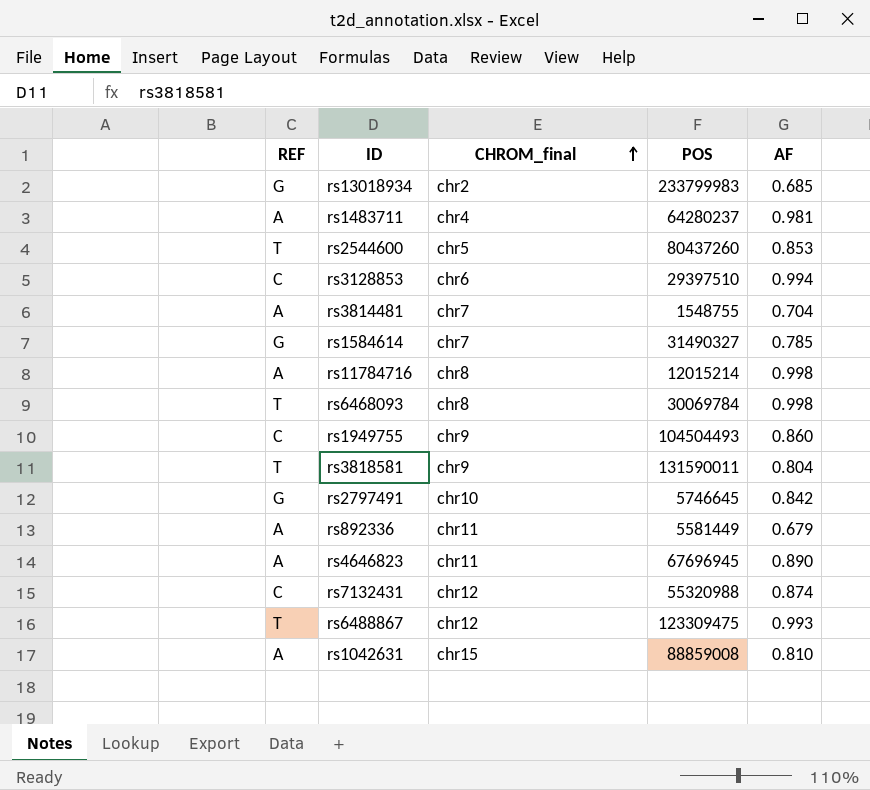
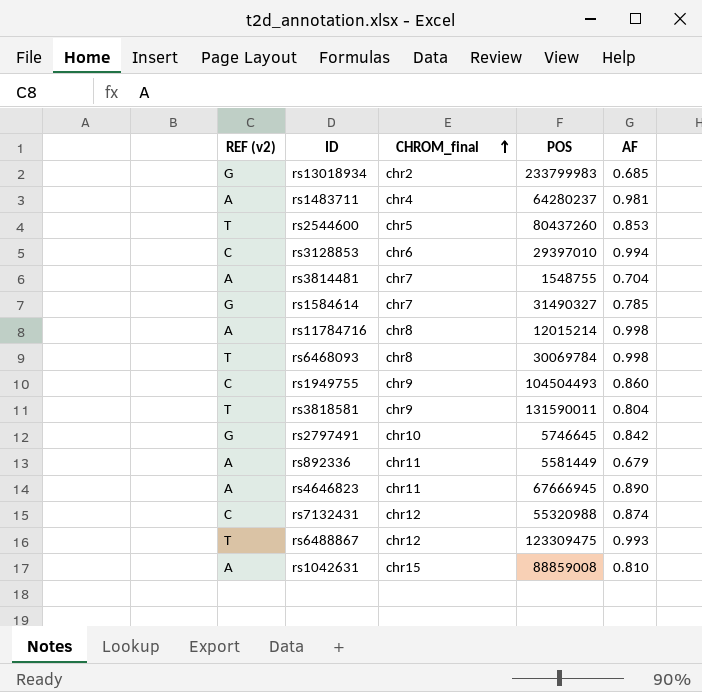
column name: REF -> REF (v2)
rs3128853 | POS: 29397510 -> 29397010
rs4646823 | POS: 67696945 -> 67666945

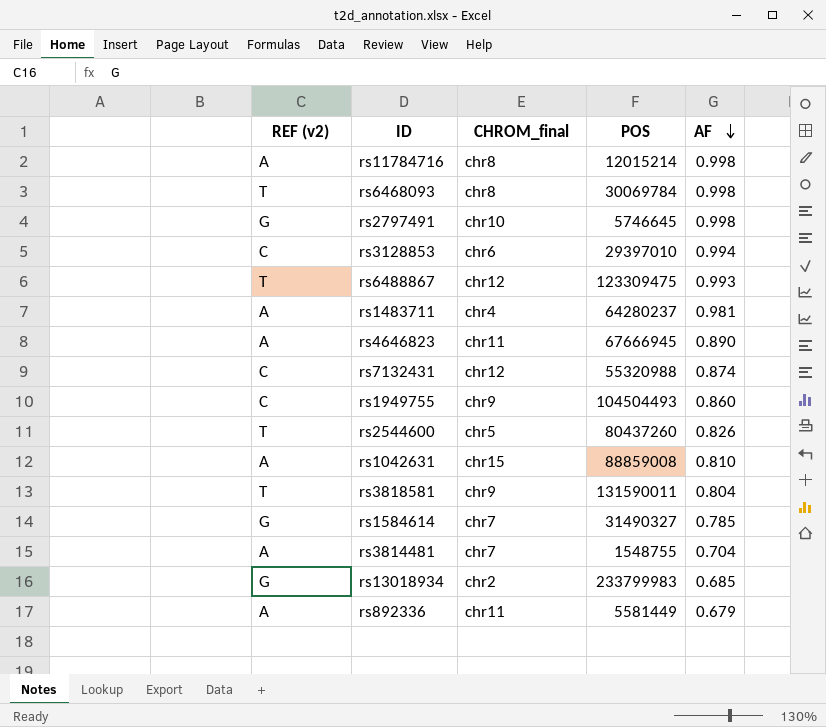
row order: CHROM_final ascending -> AF descending
rs2797491 | AF: 0.842 -> 0.998
rs2544600 | AF: 0.853 -> 0.826

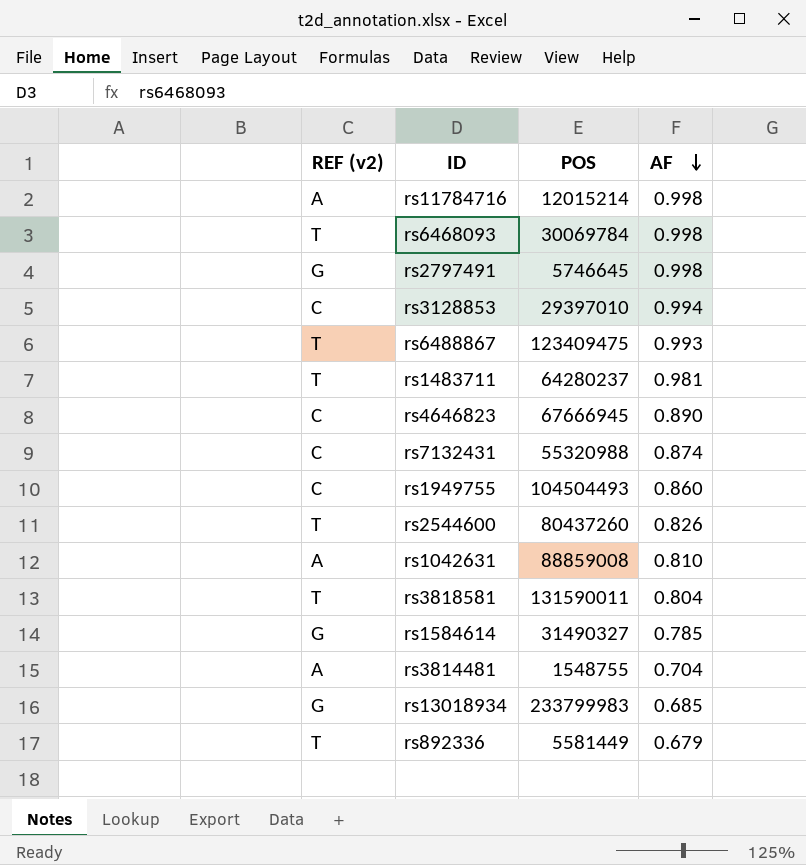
column CHROM_final | position: 3 -> none
rs6488867 | POS: 123309475 -> 123409475
rs1483711 | REF (v2): A -> T
rs4646823 | REF (v2): A -> C
rs892336 | REF (v2): A -> T

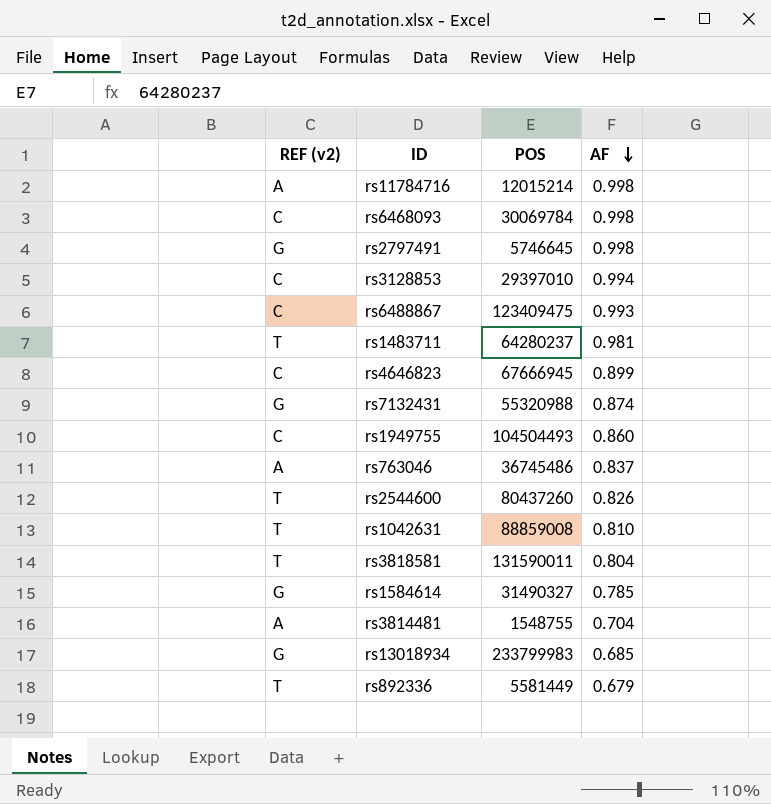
rs6468093 | REF (v2): T -> C
rs6488867 | REF (v2): T -> C
rs4646823 | AF: 0.890 -> 0.899
rs7132431 | REF (v2): C -> G
row rs763046: none -> A | 36745486 | 0.837
rs1042631 | REF (v2): A -> T

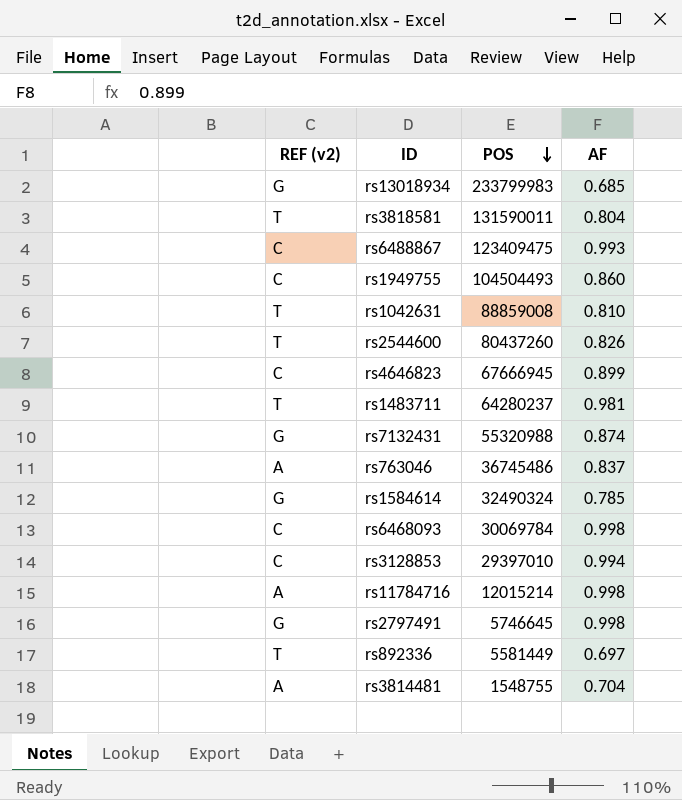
row order: AF descending -> POS descending
rs1584614 | POS: 31490327 -> 32490324
rs892336 | AF: 0.679 -> 0.697

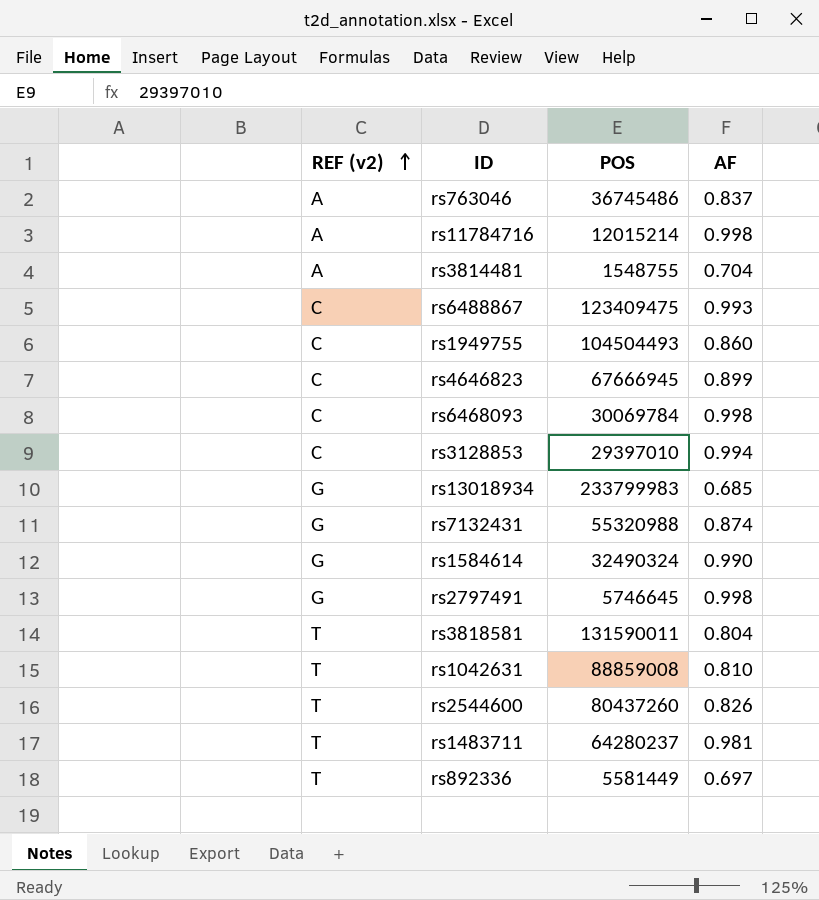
row order: POS descending -> REF (v2) ascending
rs1584614 | AF: 0.785 -> 0.990

